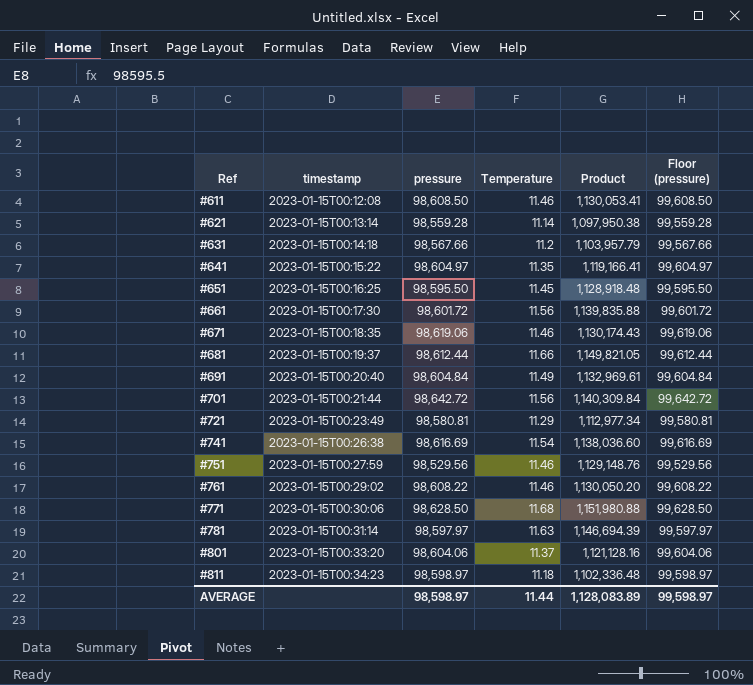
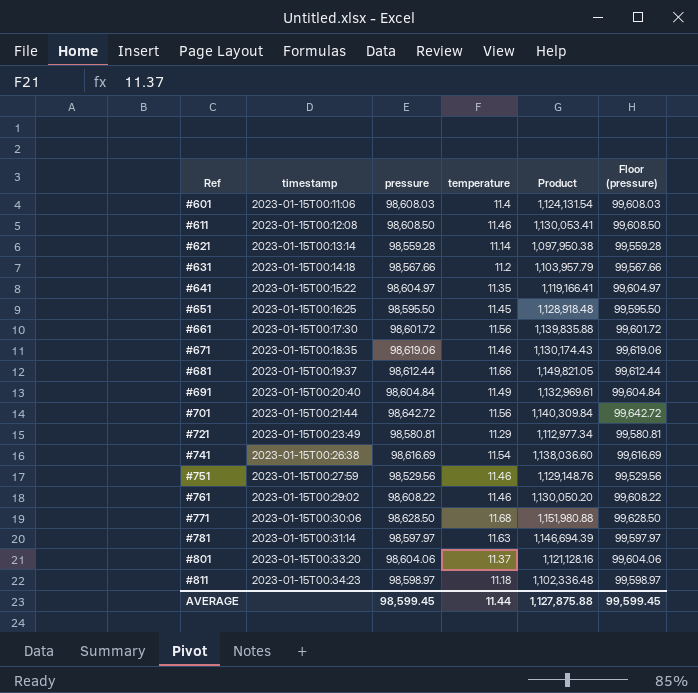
column name: Temperature -> temperature
row #601: none -> 2023-01-15T00:11:06 | 98,608.03 | 11.4 | 1,124,131.54 | 99,608.03
AVERAGE | pressure: 98,598.97 -> 98,599.45
AVERAGE | Product: 1,128,083.89 -> 1,127,875.88
AVERAGE | Floor (pressure): 99,598.97 -> 99,599.45

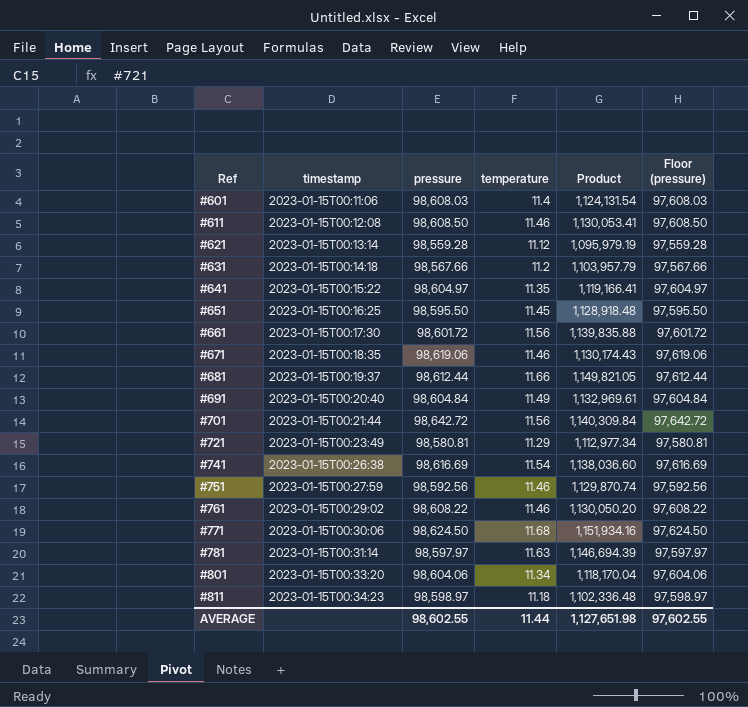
column Floor (pressure) | formula: [pressure] + 1000 -> [pressure] - 1000
#621 | temperature: 11.14 -> 11.12
#621 | Product: 1,097,950.38 -> 1,095,979.19
#751 | pressure: 98,529.56 -> 98,592.56
#751 | Product: 1,129,148.76 -> 1,129,870.74
#771 | pressure: 98,628.50 -> 98,624.50
#771 | Product: 1,151,980.88 -> 1,151,934.16
#801 | temperature: 11.37 -> 11.34
#801 | Product: 1,121,128.16 -> 1,118,170.04
AVERAGE | pressure: 98,599.45 -> 98,602.55
AVERAGE | Product: 1,127,875.88 -> 1,127,651.98
AVERAGE | Floor (pressure): 99,599.45 -> 97,602.55

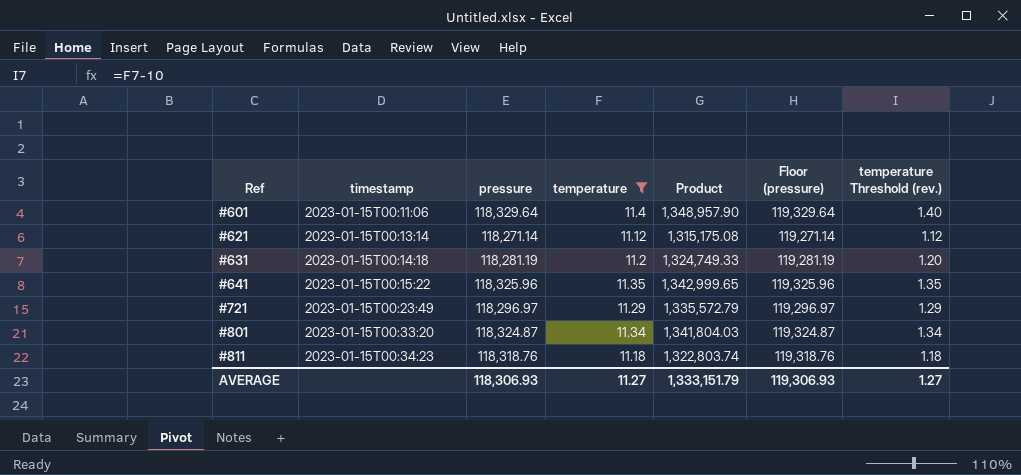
filter: none -> temperature <= 11.4
column Floor (pressure) | formula: [pressure] - 1000 -> [pressure] + 1000
column temperature Threshold (rev.) | formula: none -> [temperature] - 10
#601 | pressure: 98,608.03 -> 118,329.64
#601 | Product: 1,124,131.54 -> 1,348,957.90
#621 | pressure: 98,559.28 -> 118,271.14
#621 | Product: 1,095,979.19 -> 1,315,175.08
#631 | pressure: 98,567.66 -> 118,281.19
#631 | Product: 1,103,957.79 -> 1,324,749.33
#641 | pressure: 98,604.97 -> 118,325.96
#641 | Product: 1,119,166.41 -> 1,342,999.65
#721 | pressure: 98,580.81 -> 118,296.97
#721 | Product: 1,112,977.34 -> 1,335,572.79
#801 | pressure: 98,604.06 -> 118,324.87
#801 | Product: 1,118,170.04 -> 1,341,804.03
#811 | pressure: 98,598.97 -> 118,318.76
#811 | Product: 1,102,336.48 -> 1,322,803.74
AVERAGE | pressure: 98,602.55 -> 118,306.93
AVERAGE | temperature: 11.44 -> 11.27
AVERAGE | Product: 1,127,651.98 -> 1,333,151.79
AVERAGE | Floor (pressure): 97,602.55 -> 119,306.93

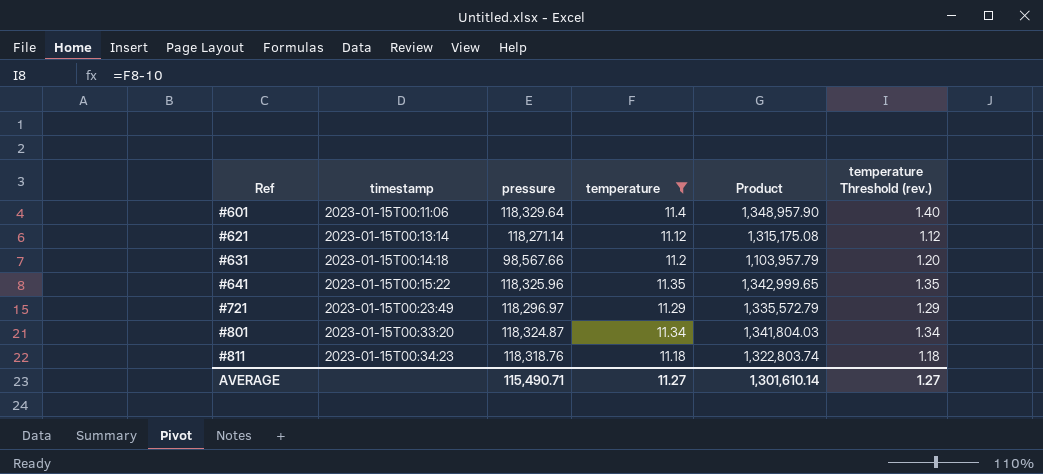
column Floor (pressure) | formula: [pressure] + 1000 -> none
#631 | pressure: 118,281.19 -> 98,567.66
#631 | Product: 1,324,749.33 -> 1,103,957.79
AVERAGE | pressure: 118,306.93 -> 115,490.71
AVERAGE | Product: 1,333,151.79 -> 1,301,610.14

